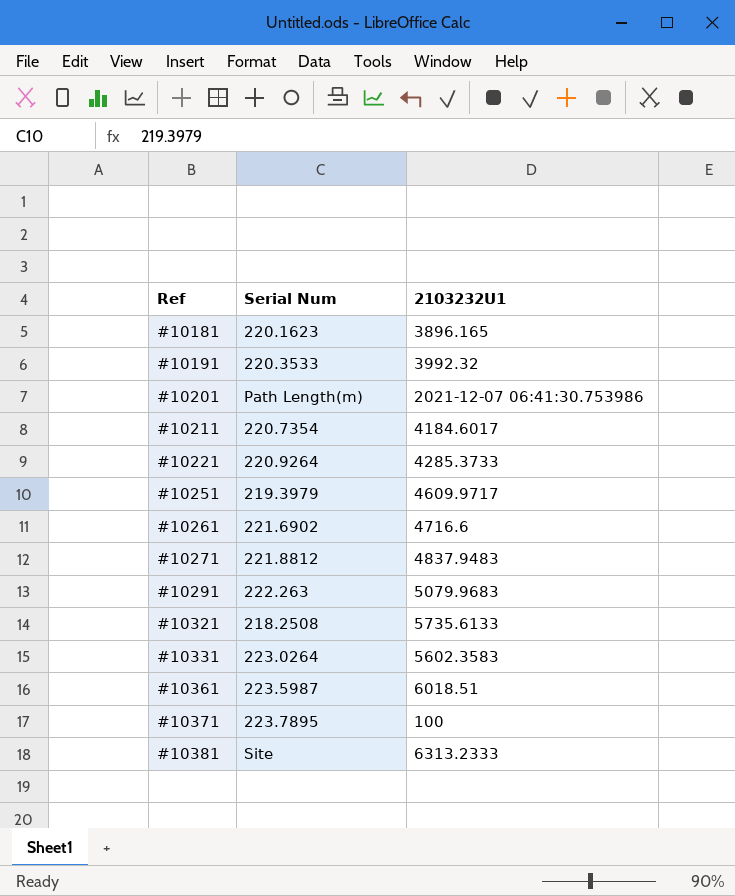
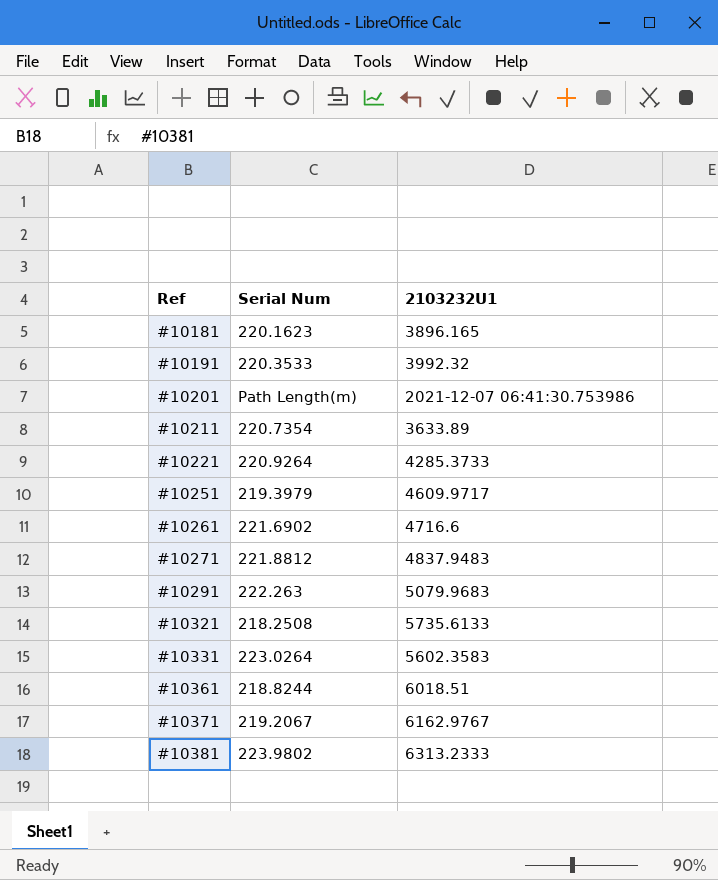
#10211 | 2103232U1: 4184.6017 -> 3633.89
#10361 | Serial Num: 223.5987 -> 218.8244
#10371 | Serial Num: 223.7895 -> 219.2067
#10371 | 2103232U1: 100 -> 6162.9767
#10381 | Serial Num: Site -> 223.9802

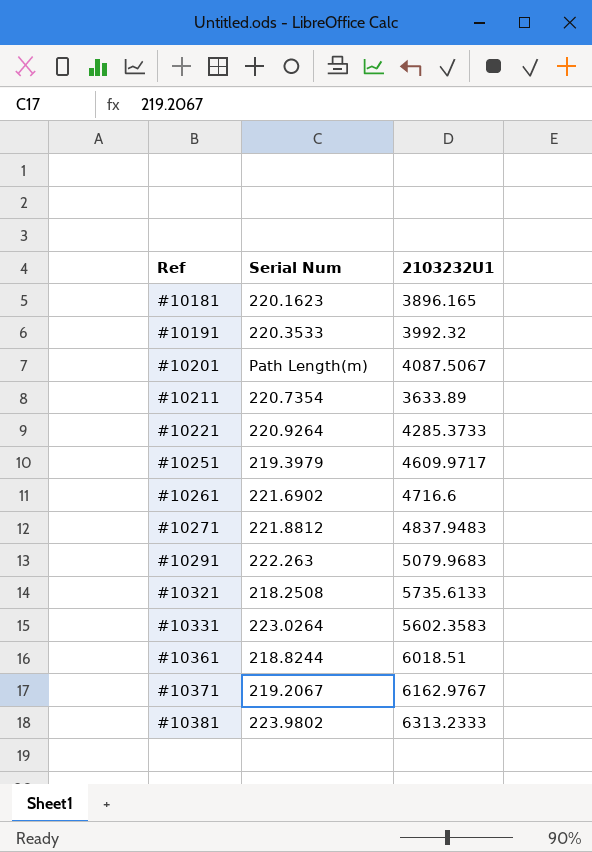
#10201 | 2103232U1: 2021-12-07 06:41:30.753986 -> 4087.5067

